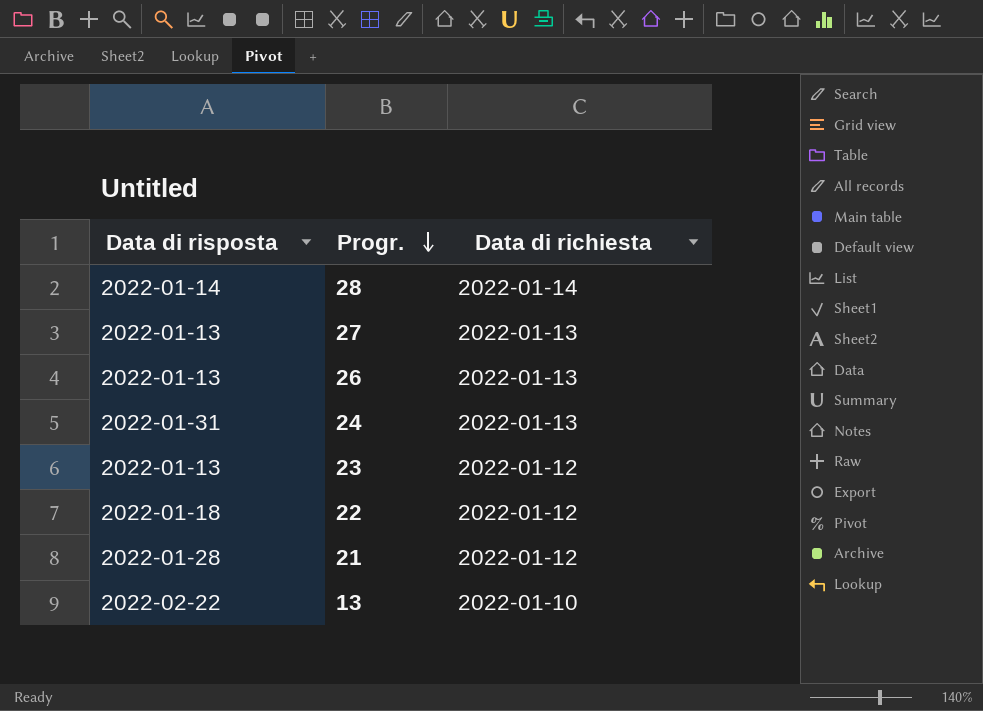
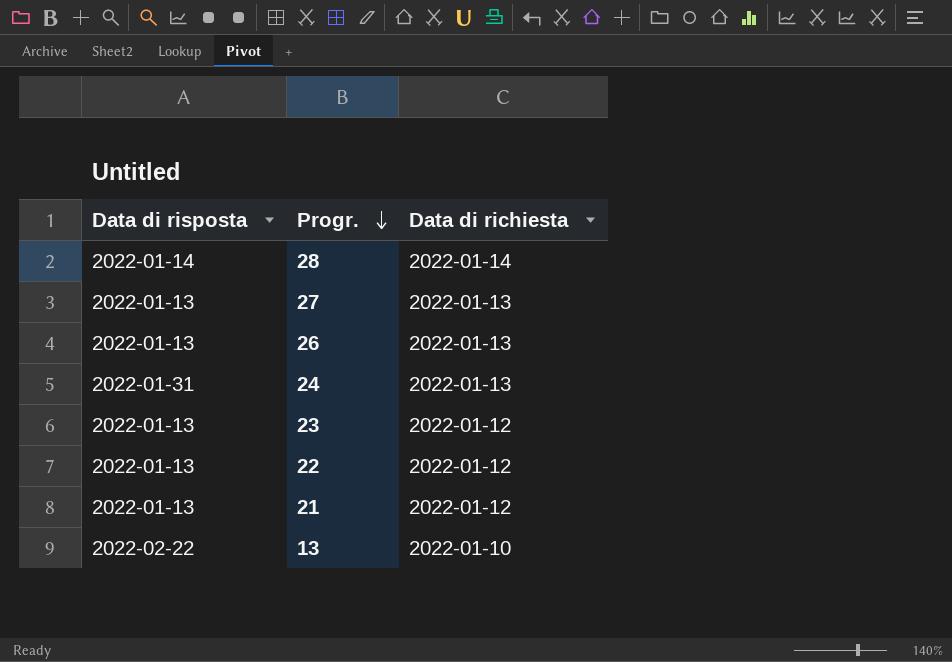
22 | Data di risposta: 2022-01-18 -> 2022-01-13
21 | Data di risposta: 2022-01-28 -> 2022-01-13

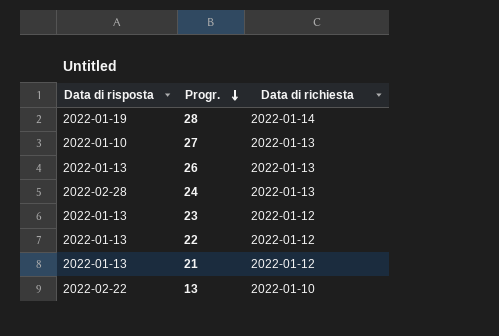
28 | Data di risposta: 2022-01-14 -> 2022-01-19
27 | Data di risposta: 2022-01-13 -> 2022-01-10
24 | Data di risposta: 2022-01-31 -> 2022-02-28

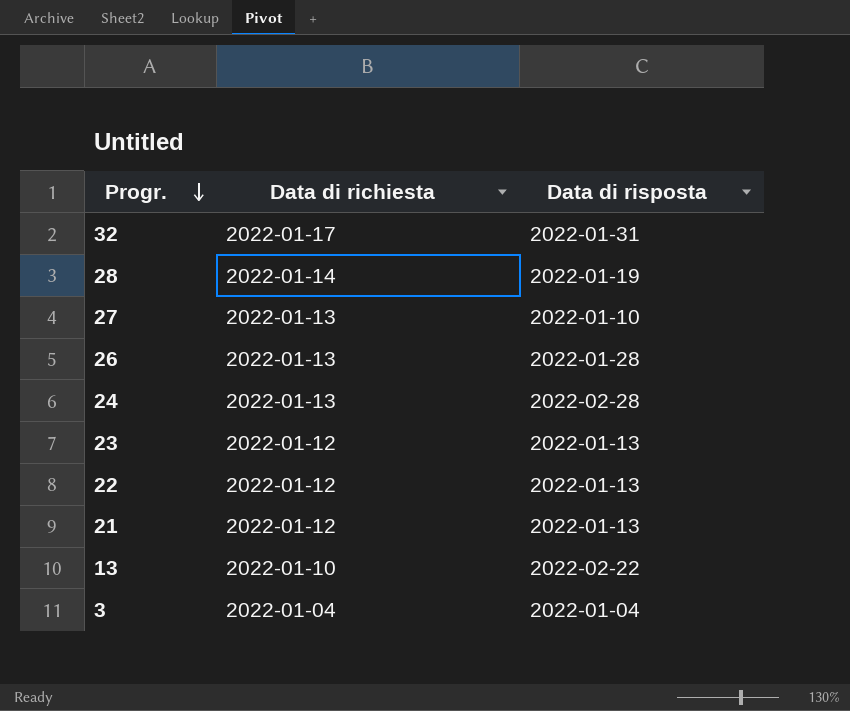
column Data di risposta | position: 1 -> 3
row 32: none -> 2022-01-17 | 2022-01-31
26 | Data di risposta: 2022-01-13 -> 2022-01-28
row 3: none -> 2022-01-04 | 2022-01-04

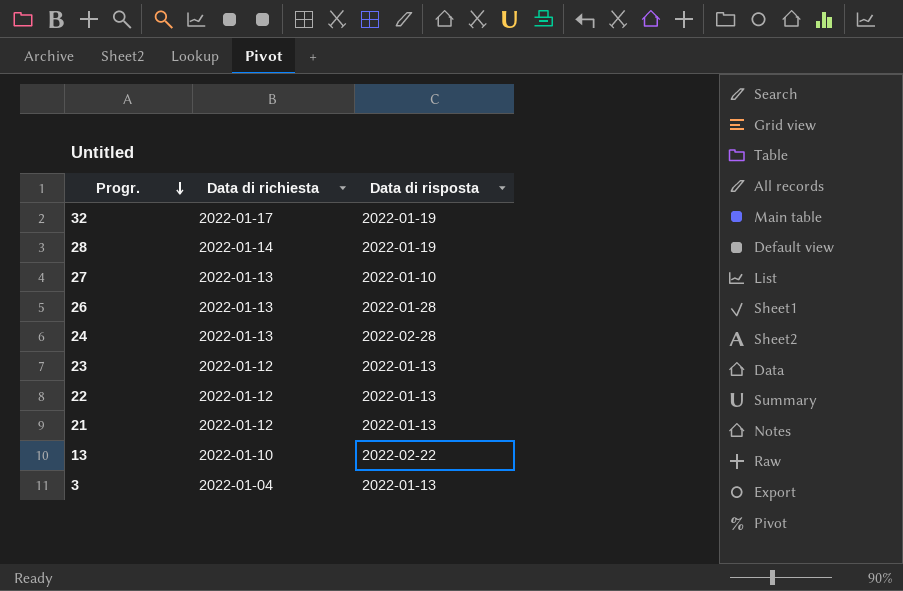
32 | Data di risposta: 2022-01-31 -> 2022-01-19
3 | Data di risposta: 2022-01-04 -> 2022-01-13

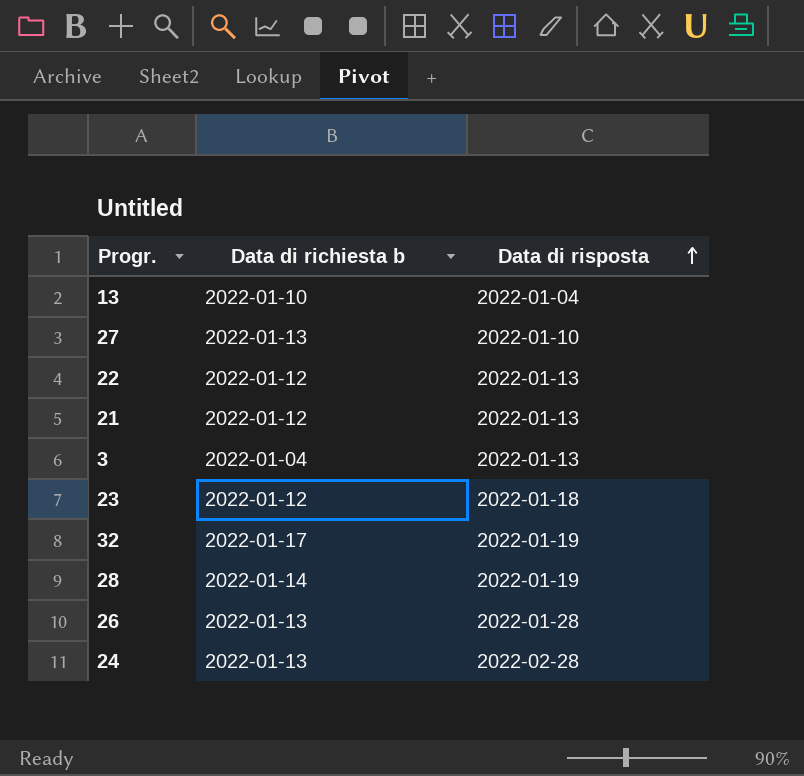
row order: Progr. descending -> Data di risposta ascending
column name: Data di richiesta -> Data di richiesta b
13 | Data di risposta: 2022-02-22 -> 2022-01-04
23 | Data di risposta: 2022-01-13 -> 2022-01-18

